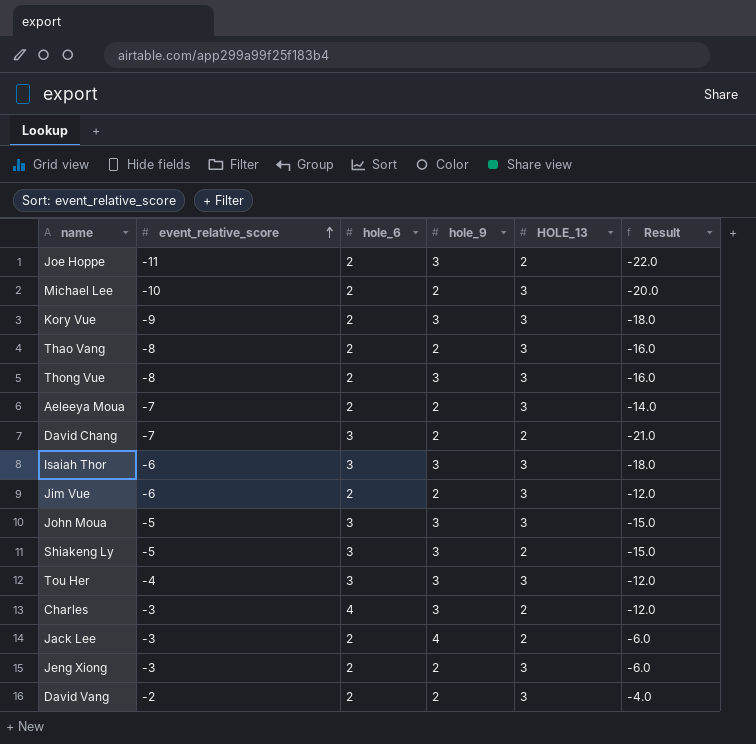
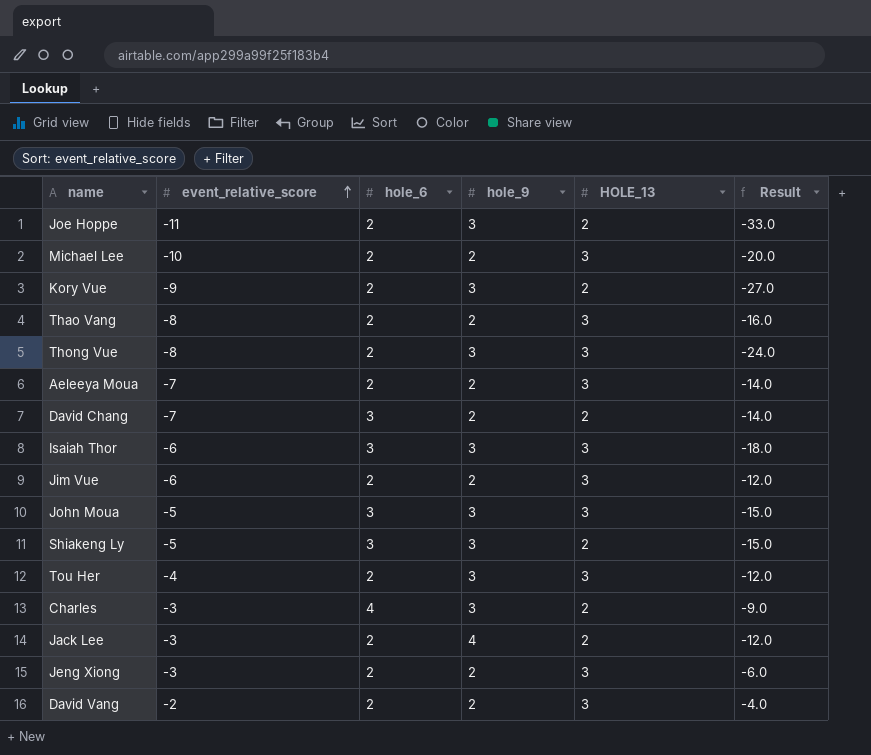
column Result | formula: [event_relative_score] * [hole_6] -> [event_relative_score] * [hole_9]
Kory Vue | HOLE_13: 3 -> 2
Tou Her | hole_6: 3 -> 2

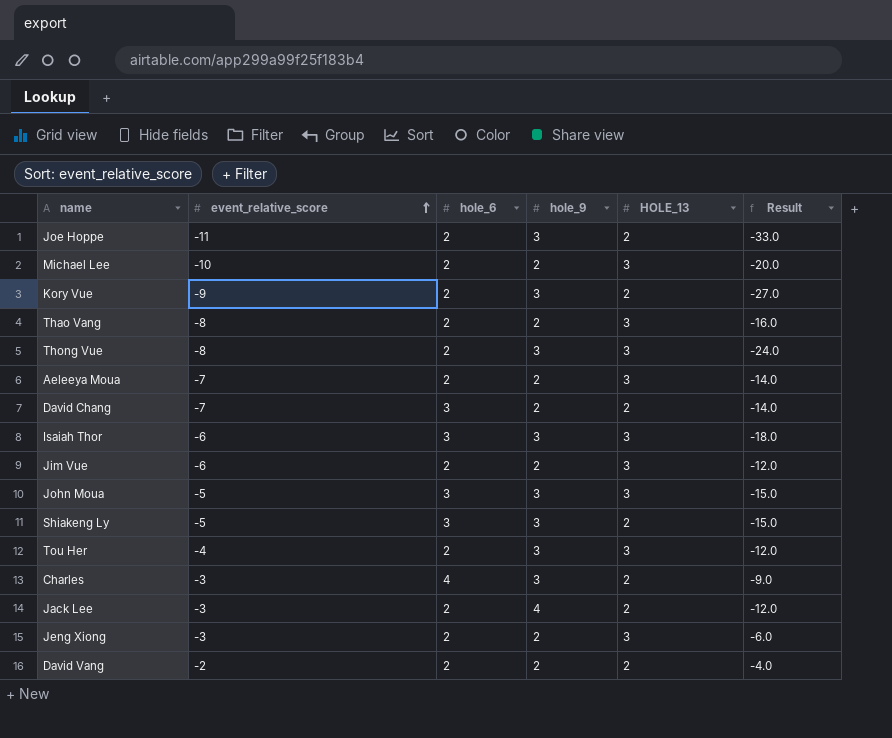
David Vang | HOLE_13: 3 -> 2

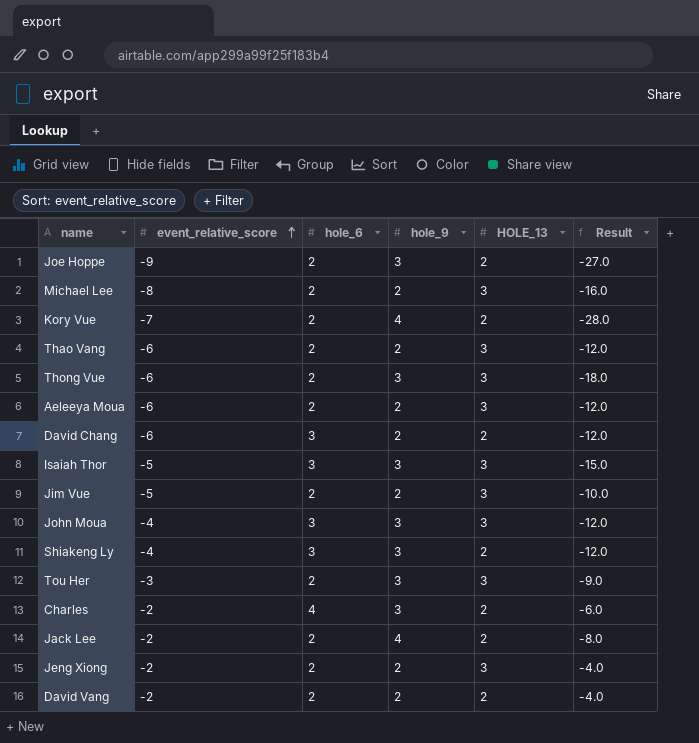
Joe Hoppe | event_relative_score: -11 -> -9
Joe Hoppe | Result: -33.0 -> -27.0
Michael Lee | event_relative_score: -10 -> -8
Michael Lee | Result: -20.0 -> -16.0
Kory Vue | event_relative_score: -9 -> -7
Kory Vue | hole_9: 3 -> 4
Kory Vue | Result: -27.0 -> -28.0
Thao Vang | event_relative_score: -8 -> -6
Thao Vang | Result: -16.0 -> -12.0
Thong Vue | event_relative_score: -8 -> -6
Thong Vue | Result: -24.0 -> -18.0
Aeleeya Moua | event_relative_score: -7 -> -6
Aeleeya Moua | Result: -14.0 -> -12.0
David Chang | event_relative_score: -7 -> -6
David Chang | Result: -14.0 -> -12.0
Isaiah Thor | event_relative_score: -6 -> -5
Isaiah Thor | Result: -18.0 -> -15.0
Jim Vue | event_relative_score: -6 -> -5
Jim Vue | Result: -12.0 -> -10.0
John Moua | event_relative_score: -5 -> -4
John Moua | Result: -15.0 -> -12.0
Shiakeng Ly | event_relative_score: -5 -> -4
Shiakeng Ly | Result: -15.0 -> -12.0
Tou Her | event_relative_score: -4 -> -3
Tou Her | Result: -12.0 -> -9.0
Charles | event_relative_score: -3 -> -2
Charles | Result: -9.0 -> -6.0
Jack Lee | event_relative_score: -3 -> -2
Jack Lee | Result: -12.0 -> -8.0
Jeng Xiong | event_relative_score: -3 -> -2
Jeng Xiong | Result: -6.0 -> -4.0

